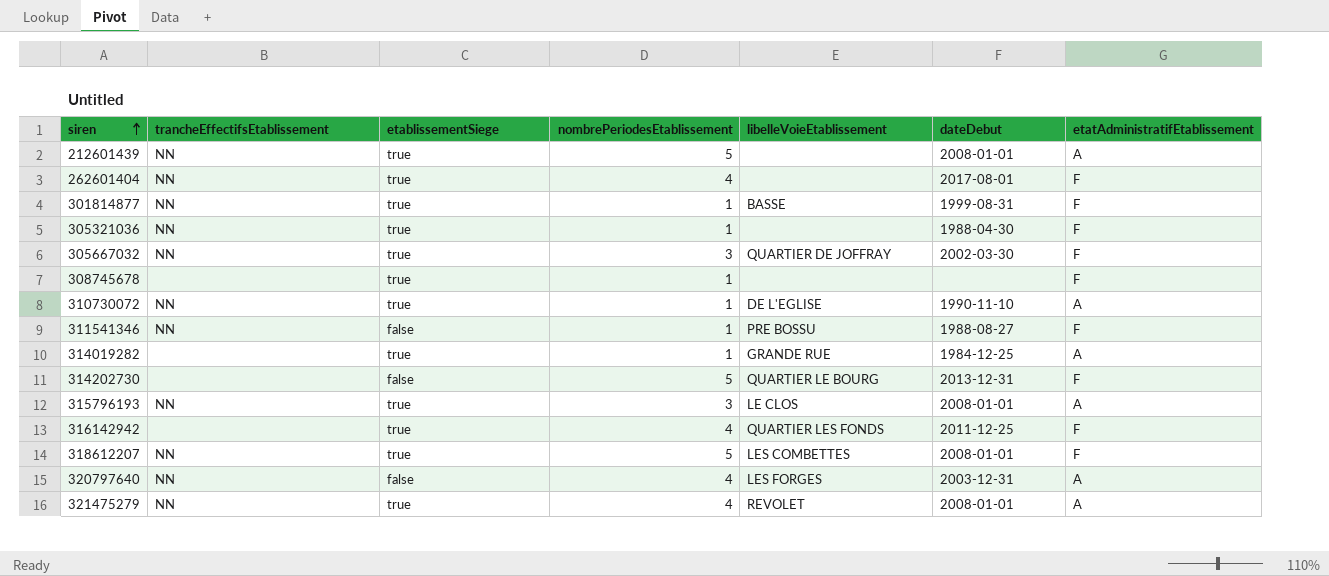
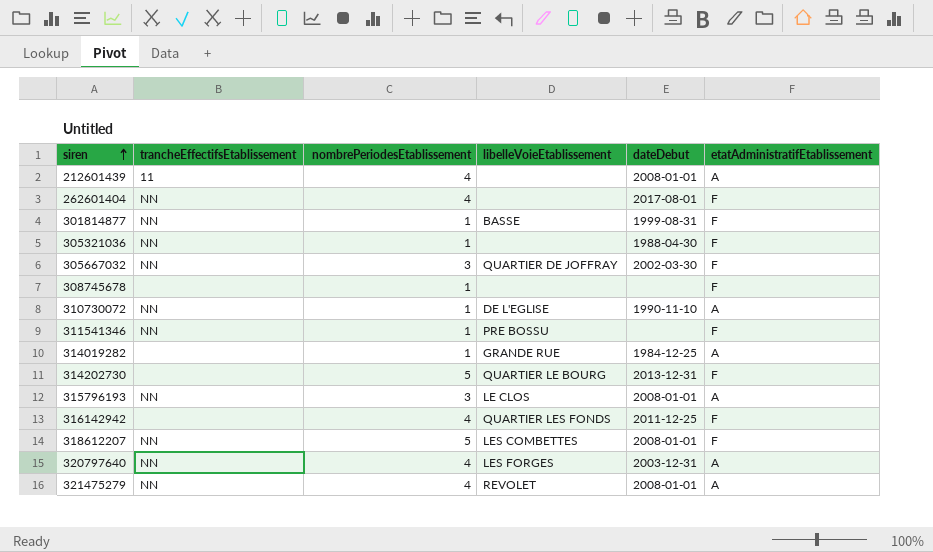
column etablissementSiege | position: 3 -> none
212601439 | trancheEffectifsEtablissement: NN -> 11
212601439 | nombrePeriodesEtablissement: 5 -> 4
311541346 | dateDebut: 1988-08-27 -> none

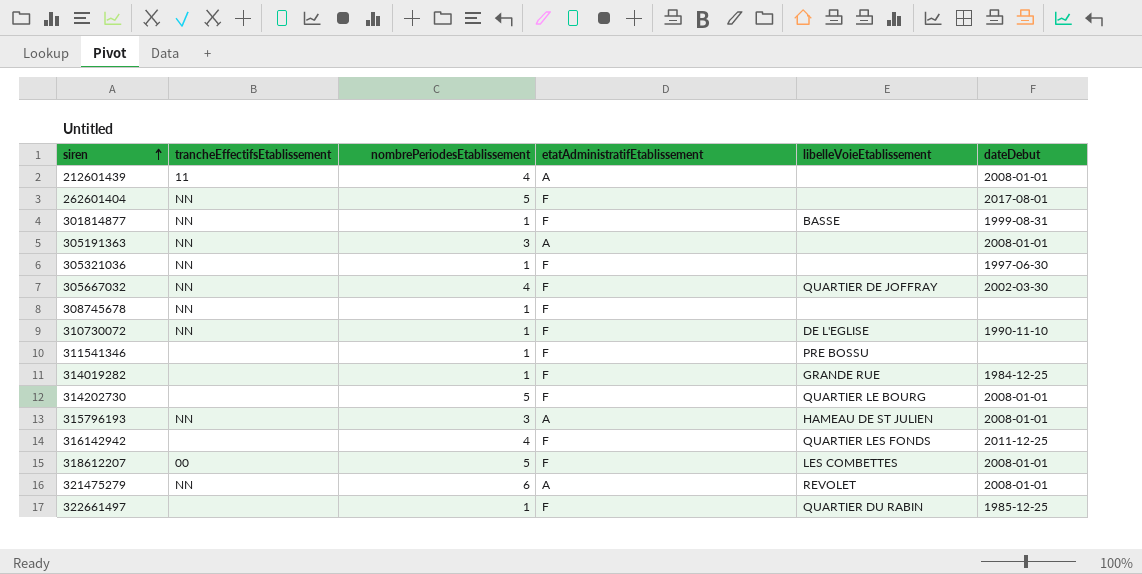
column etatAdministratifEtablissement | position: 6 -> 4
row 320797640: NN | 4 | LES FORGES | 2003-12-31 | A -> none
262601404 | nombrePeriodesEtablissement: 4 -> 5
row 305191363: none -> NN | 3 | A | none | 2008-01-01
305321036 | dateDebut: 1988-04-30 -> 1997-06-30
305667032 | nombrePeriodesEtablissement: 3 -> 4
308745678 | trancheEffectifsEtablissement: none -> NN
310730072 | etatAdministratifEtablissement: A -> F
311541346 | trancheEffectifsEtablissement: NN -> none
314019282 | etatAdministratifEtablissement: A -> F
314202730 | dateDebut: 2013-12-31 -> 2008-01-01
315796193 | libelleVoieEtablissement: LE CLOS -> HAMEAU DE ST JULIEN
318612207 | trancheEffectifsEtablissement: NN -> 00
321475279 | nombrePeriodesEtablissement: 4 -> 6
row 322661497: none -> none | 1 | F | QUARTIER DU RABIN | 1985-12-25

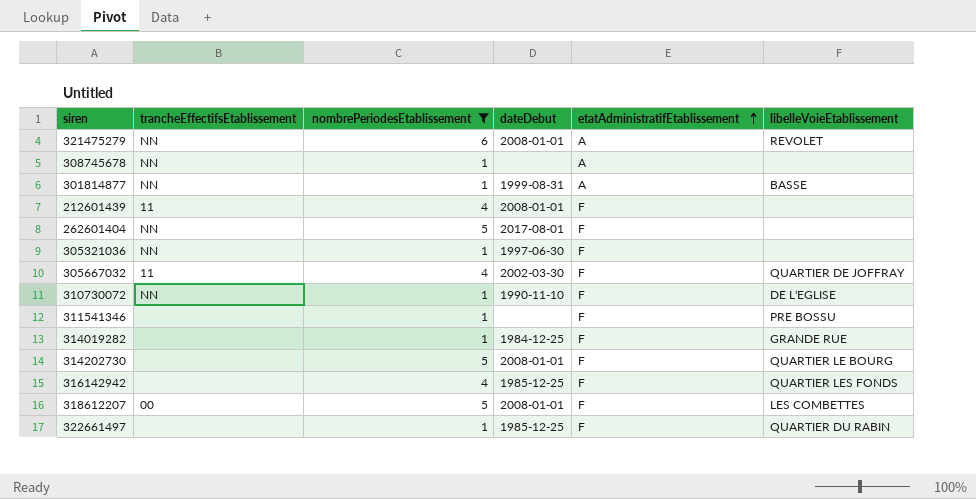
filter: none -> nombrePeriodesEtablissement != 3
row order: siren ascending -> etatAdministratifEtablissement ascending
column dateDebut | position: 6 -> 4
308745678 | etatAdministratifEtablissement: F -> A
301814877 | etatAdministratifEtablissement: F -> A
212601439 | etatAdministratifEtablissement: A -> F
305667032 | trancheEffectifsEtablissement: NN -> 11
316142942 | dateDebut: 2011-12-25 -> 1985-12-25

